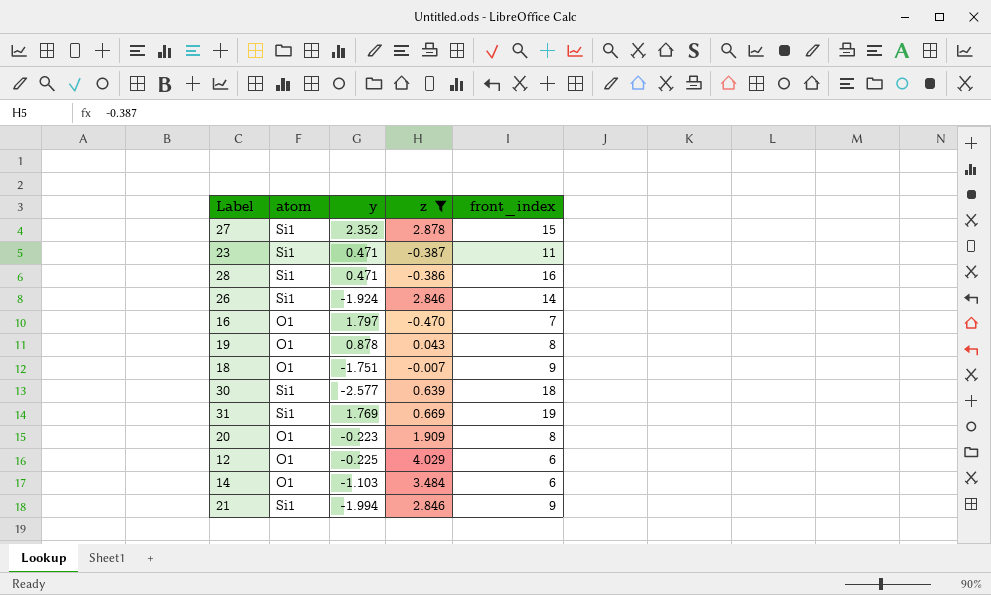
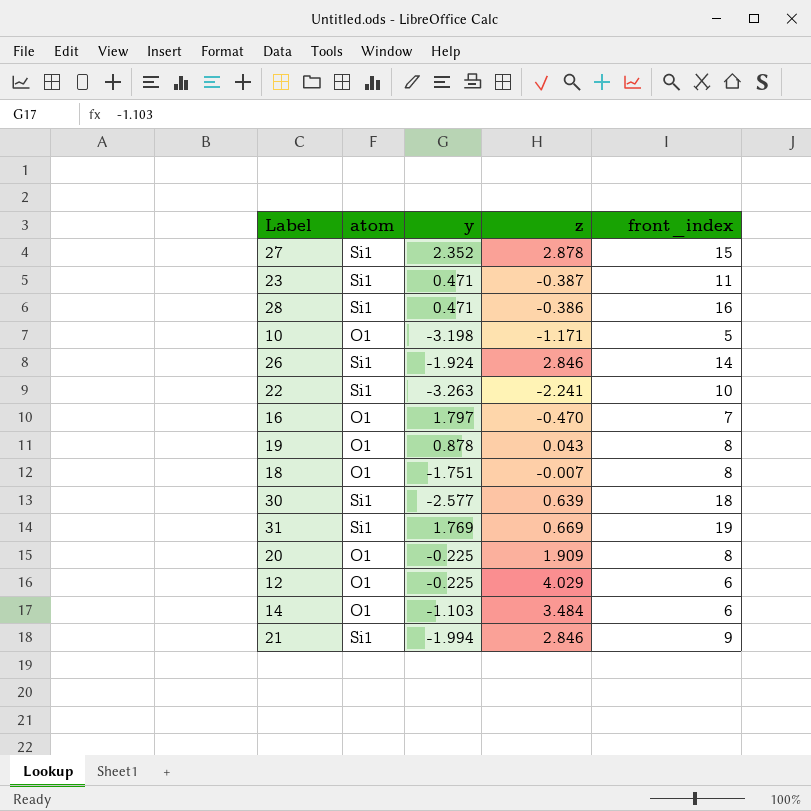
filter: z >= -0.470 -> none
18 | front_index: 9 -> 8
20 | y: -0.223 -> -0.225

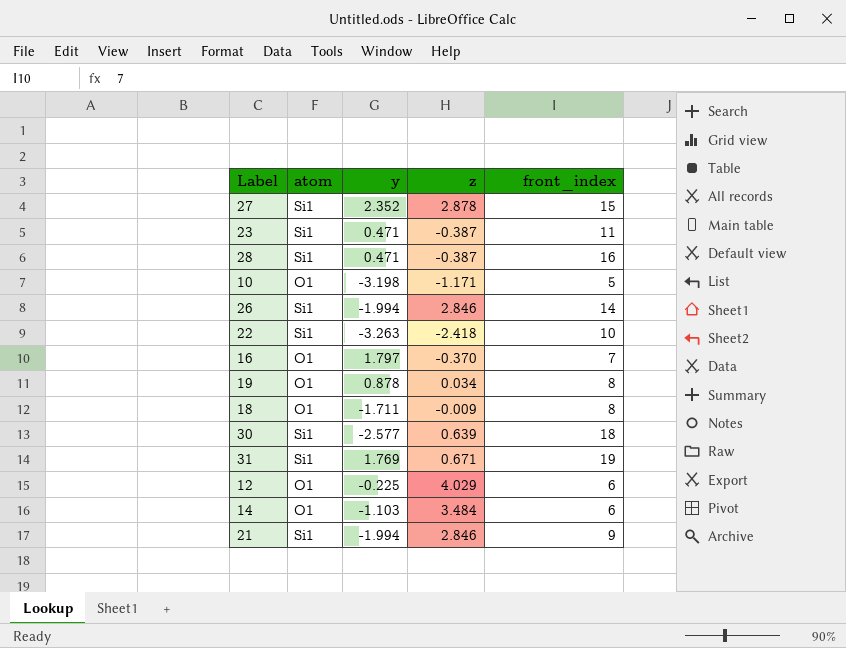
row 20: O1 | -0.225 | 1.909 | 8 -> none
28 | z: -0.386 -> -0.387
26 | y: -1.924 -> -1.994
22 | z: -2.241 -> -2.418
16 | z: -0.470 -> -0.370
19 | z: 0.043 -> 0.034
18 | y: -1.751 -> -1.711
18 | z: -0.007 -> -0.009
31 | z: 0.669 -> 0.671

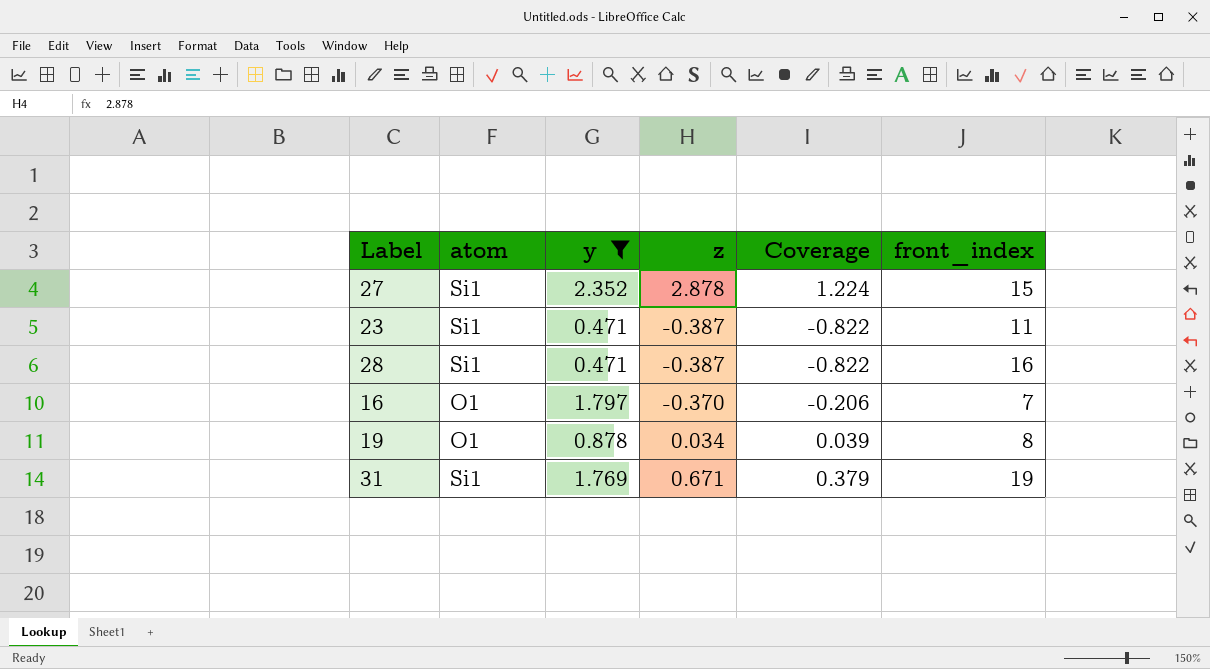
filter: none -> y >= 0.471
column Coverage | formula: none -> [z] / [y]

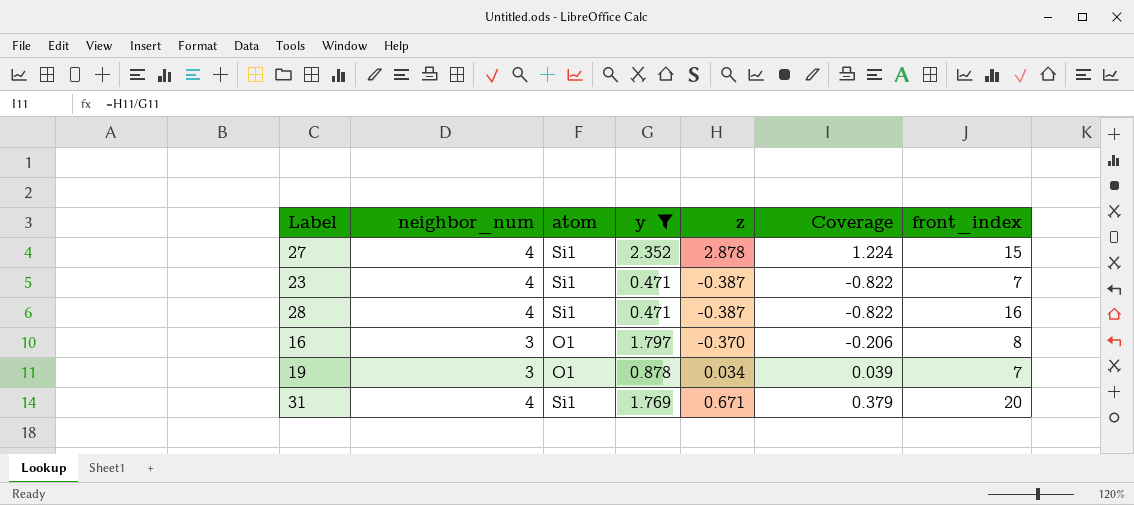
column neighbor_num | position: none -> 2
23 | front_index: 11 -> 7
16 | front_index: 7 -> 8
19 | front_index: 8 -> 7
31 | front_index: 19 -> 20

